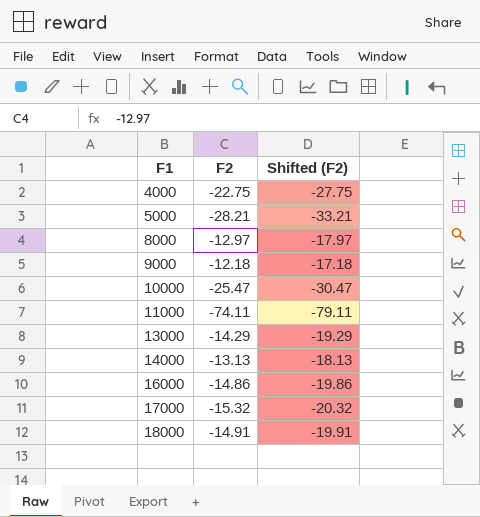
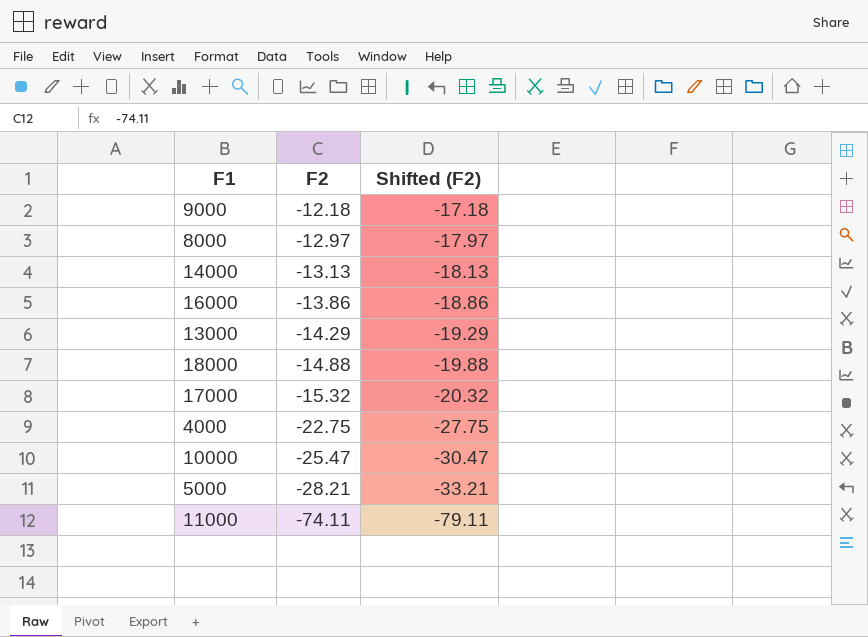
row order: F1 ascending -> F2 descending
16000 | F2: -14.86 -> -13.86
16000 | Shifted (F2): -19.86 -> -18.86
18000 | F2: -14.91 -> -14.88
18000 | Shifted (F2): -19.91 -> -19.88

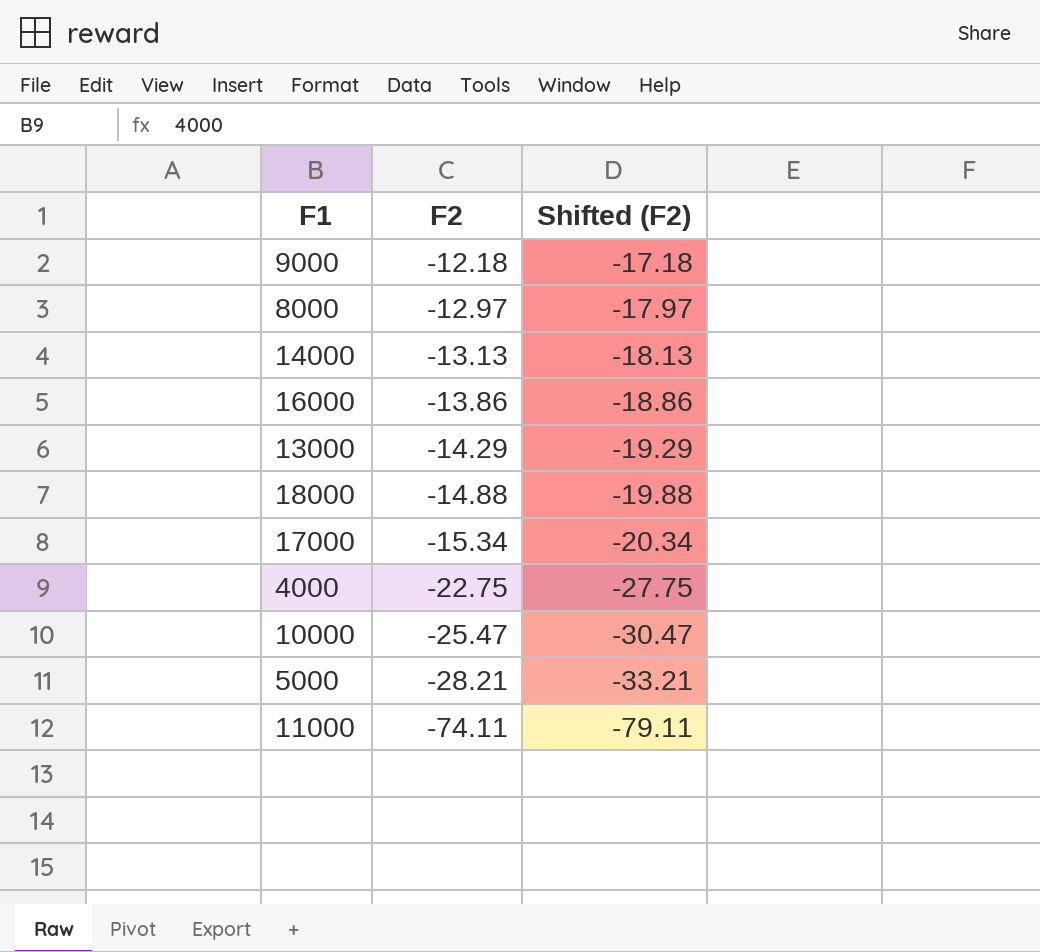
17000 | F2: -15.32 -> -15.34
17000 | Shifted (F2): -20.32 -> -20.34

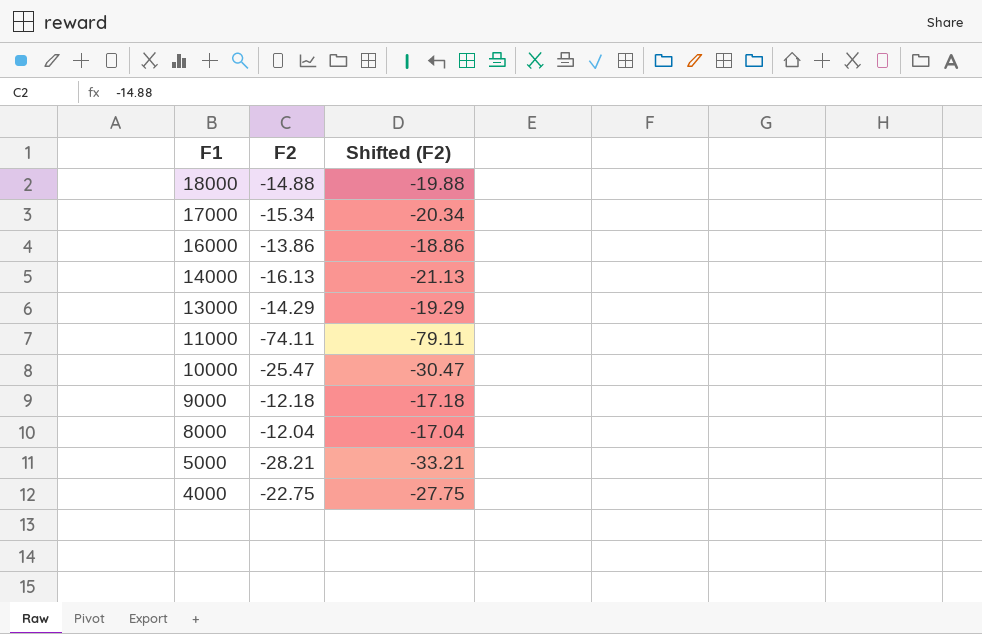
row order: F2 descending -> F1 descending
14000 | F2: -13.13 -> -16.13
14000 | Shifted (F2): -18.13 -> -21.13
8000 | F2: -12.97 -> -12.04
8000 | Shifted (F2): -17.97 -> -17.04

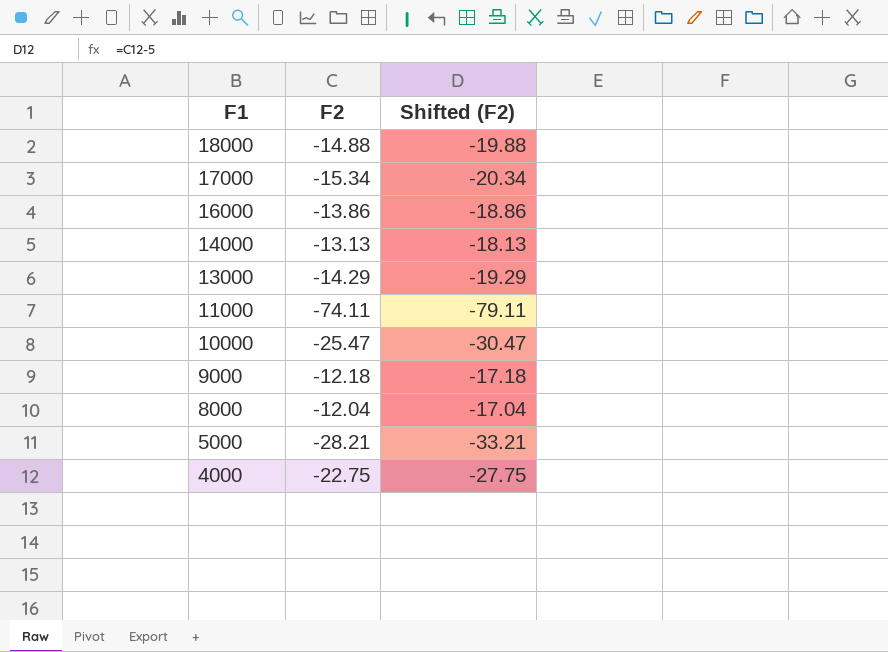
14000 | F2: -16.13 -> -13.13
14000 | Shifted (F2): -21.13 -> -18.13

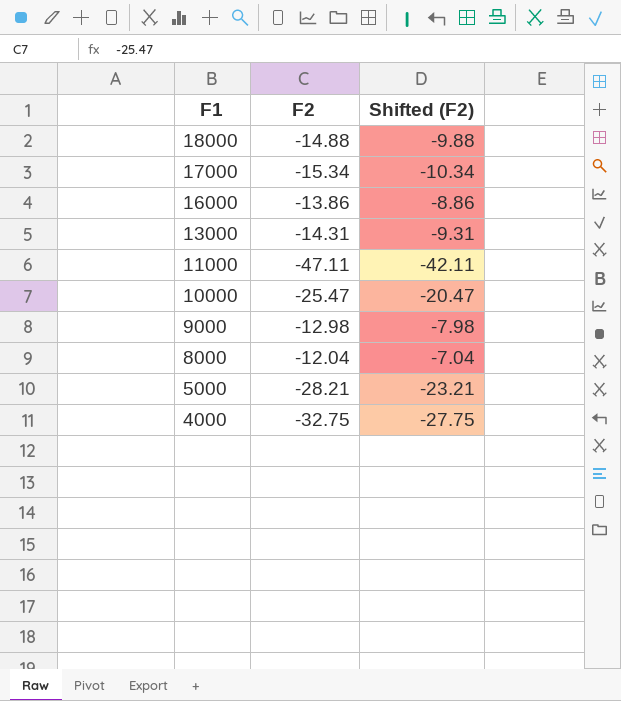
column Shifted (F2) | formula: [F2] - 5 -> [F2] + 5
row 14000: -13.13 | -18.13 -> none
13000 | F2: -14.29 -> -14.31
11000 | F2: -74.11 -> -47.11
9000 | F2: -12.18 -> -12.98
4000 | F2: -22.75 -> -32.75

